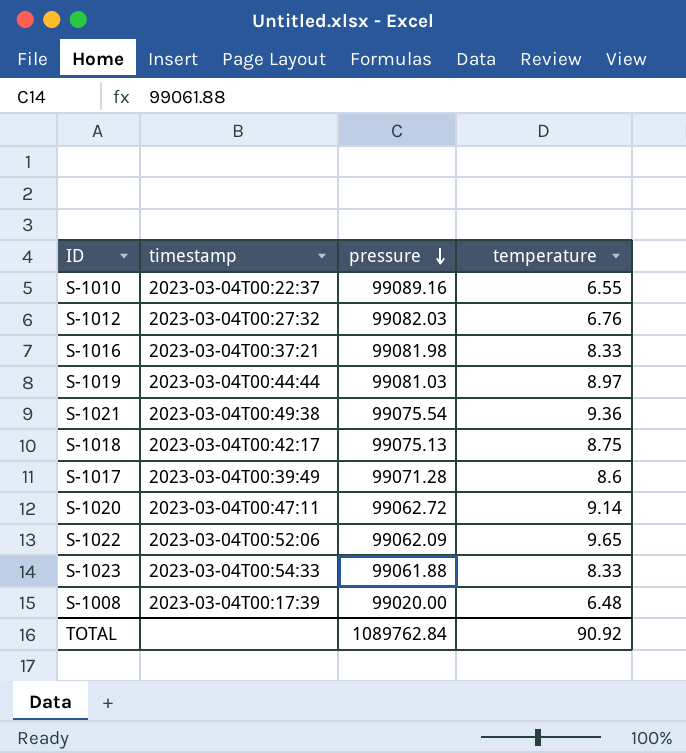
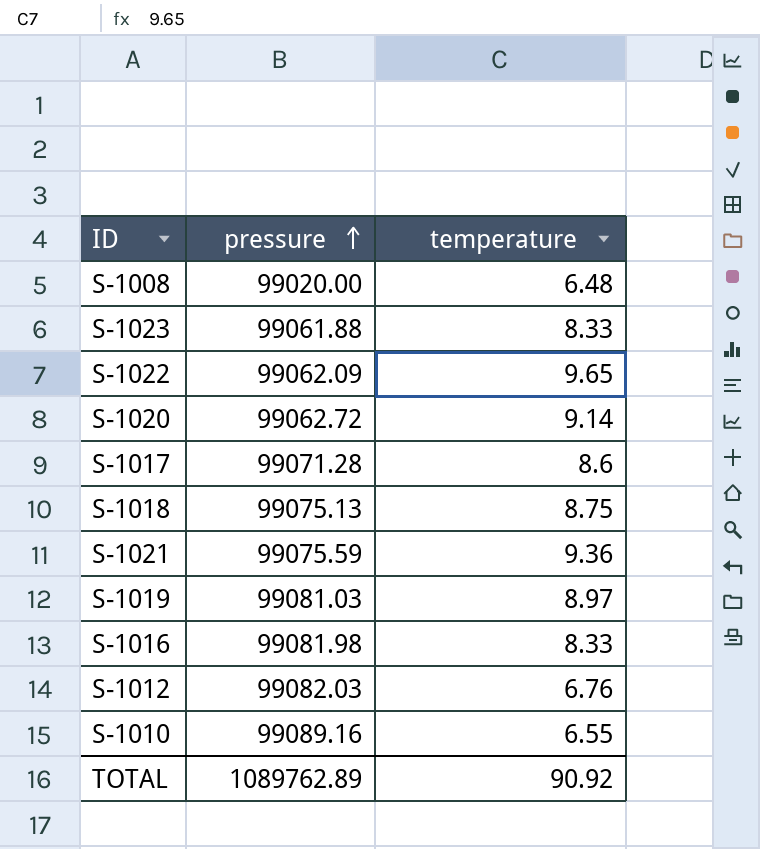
row order: pressure descending -> pressure ascending
column timestamp | position: 2 -> none
S-1021 | pressure: 99075.54 -> 99075.59
TOTAL | pressure: 1089762.84 -> 1089762.89

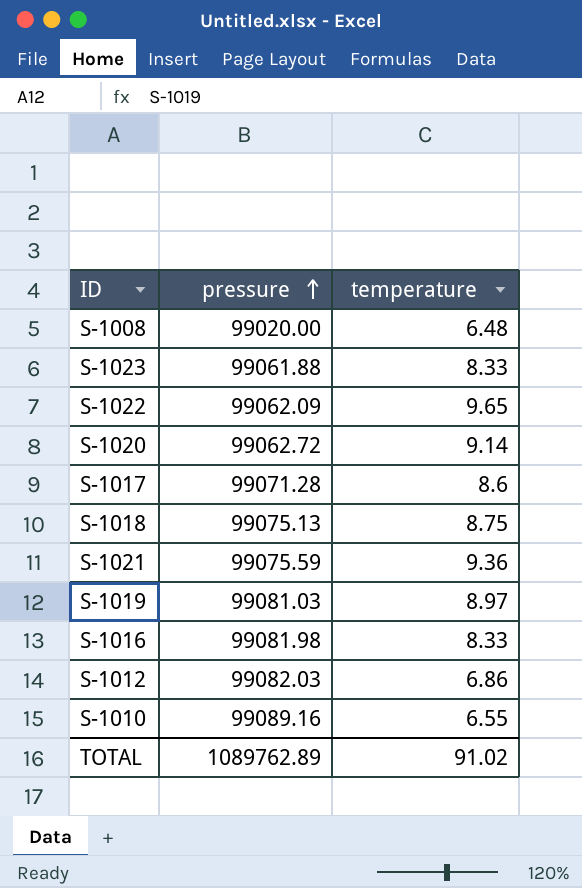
S-1012 | temperature: 6.76 -> 6.86
TOTAL | temperature: 90.92 -> 91.02

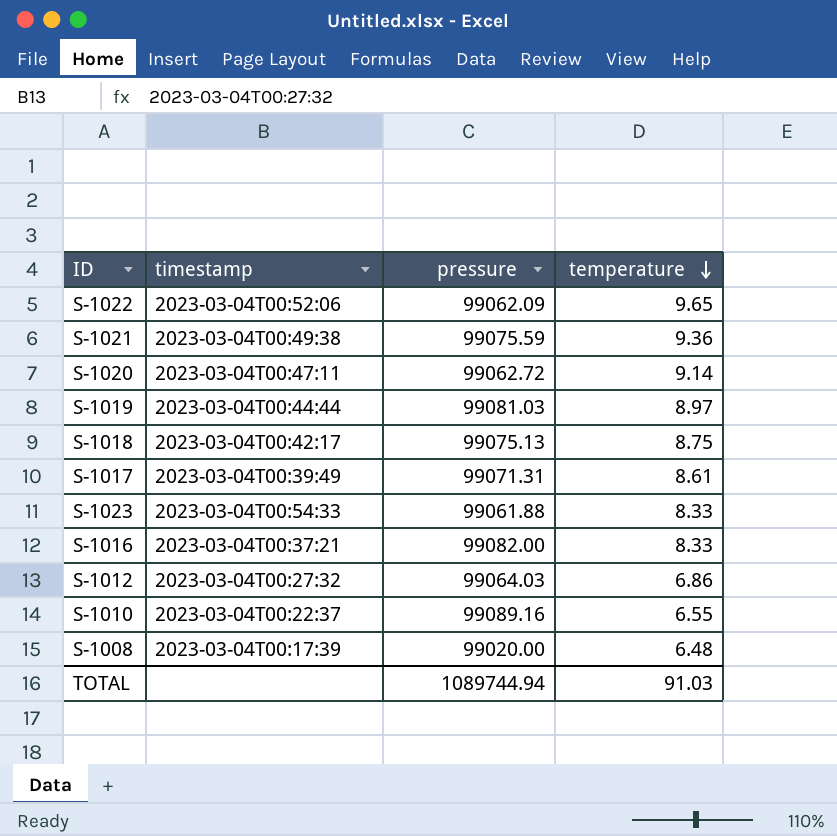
row order: pressure ascending -> temperature descending
column timestamp | position: none -> 2
S-1017 | pressure: 99071.28 -> 99071.31
S-1017 | temperature: 8.6 -> 8.61
S-1016 | pressure: 99081.98 -> 99082.00
S-1012 | pressure: 99082.03 -> 99064.03
TOTAL | pressure: 1089762.89 -> 1089744.94
TOTAL | temperature: 91.02 -> 91.03

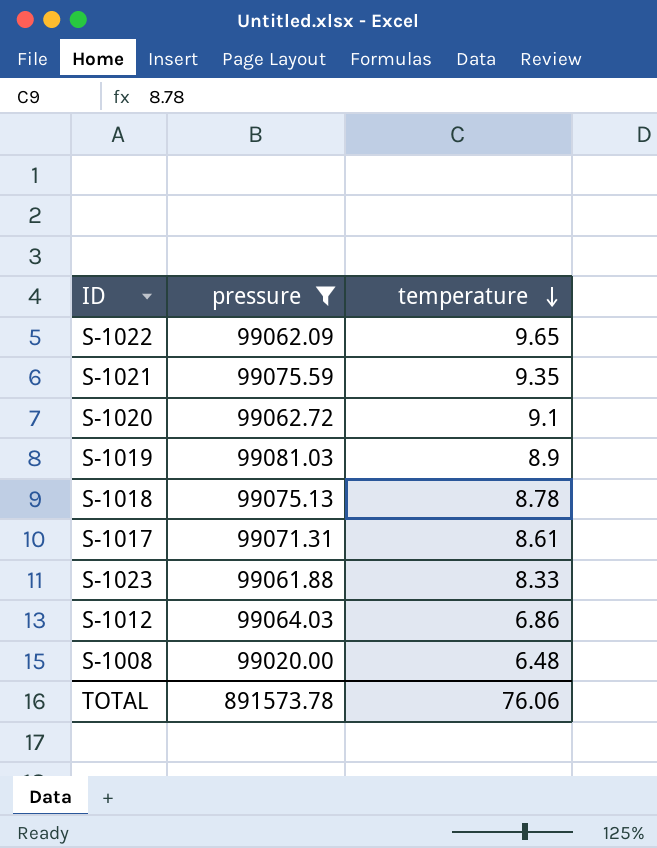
filter: none -> pressure <= 99081.03
column timestamp | position: 2 -> none
S-1021 | temperature: 9.36 -> 9.35
S-1020 | temperature: 9.14 -> 9.1
S-1019 | temperature: 8.97 -> 8.9
S-1018 | temperature: 8.75 -> 8.78
TOTAL | pressure: 1089744.94 -> 891573.78
TOTAL | temperature: 91.03 -> 76.06

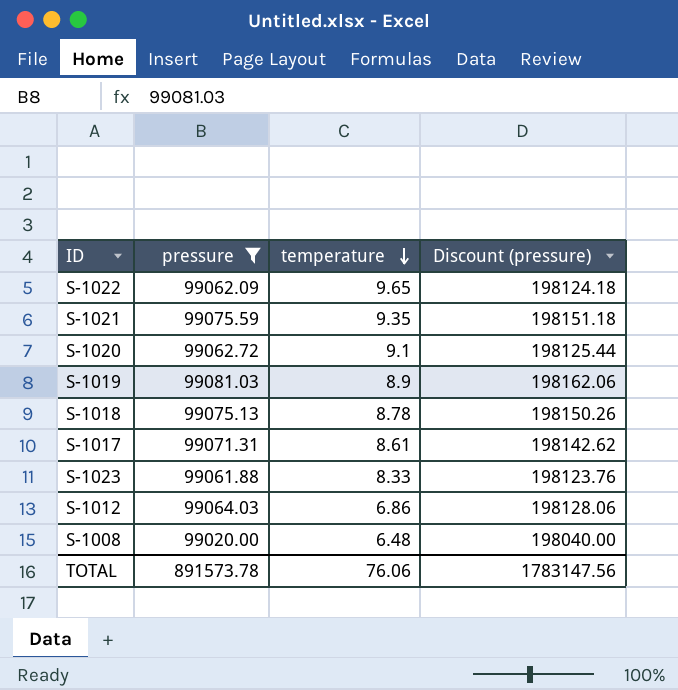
column Discount (pressure) | formula: none -> [pressure] * 2

